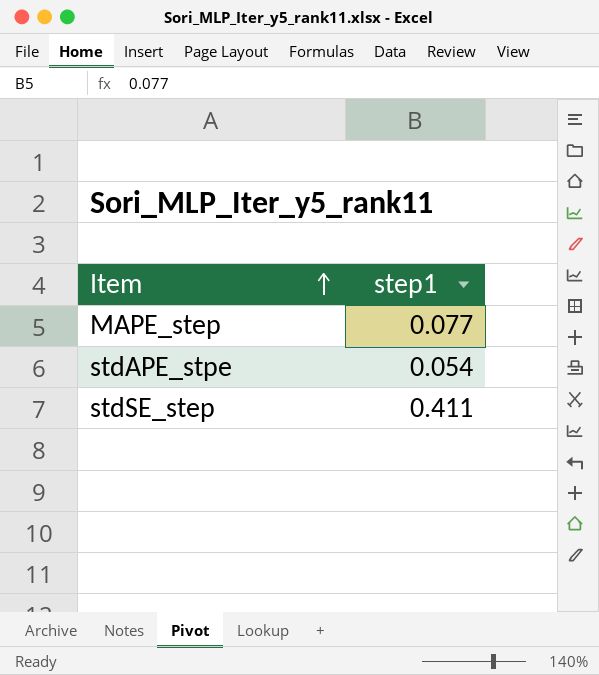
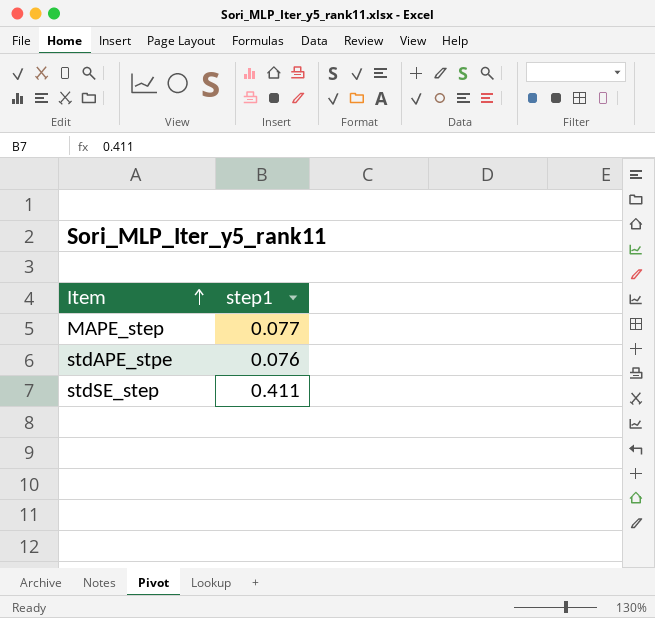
stdAPE_stpe | step1: 0.054 -> 0.076

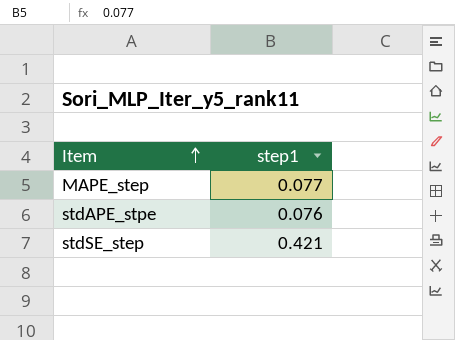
stdSE_step | step1: 0.411 -> 0.421

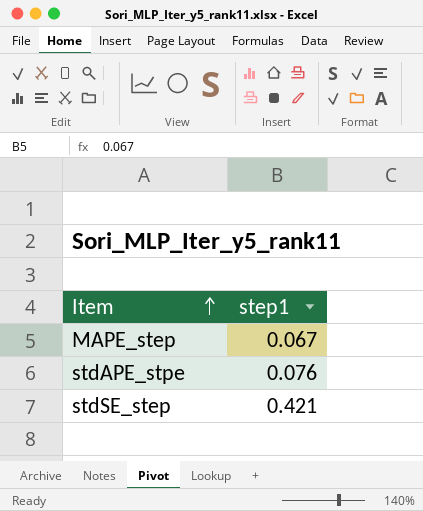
MAPE_step | step1: 0.077 -> 0.067

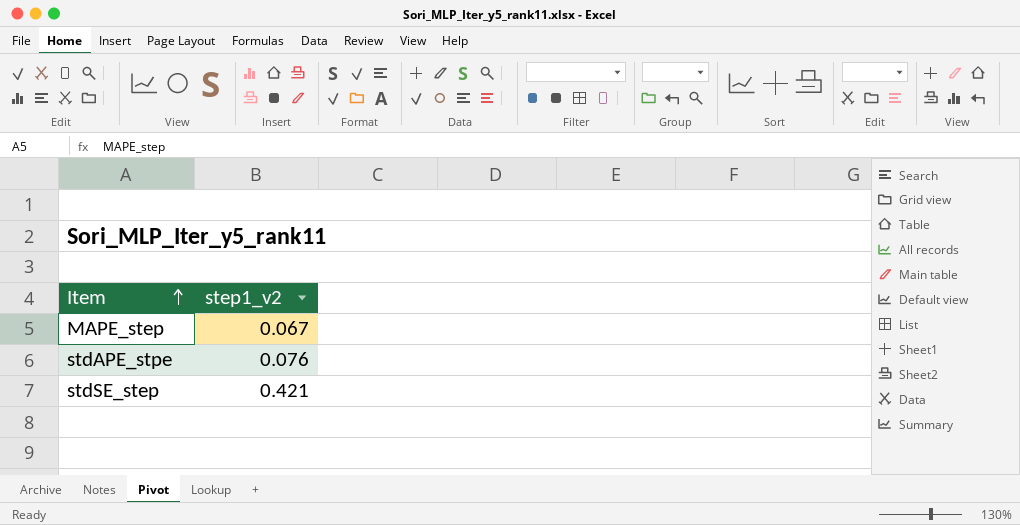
column name: step1 -> step1_v2

